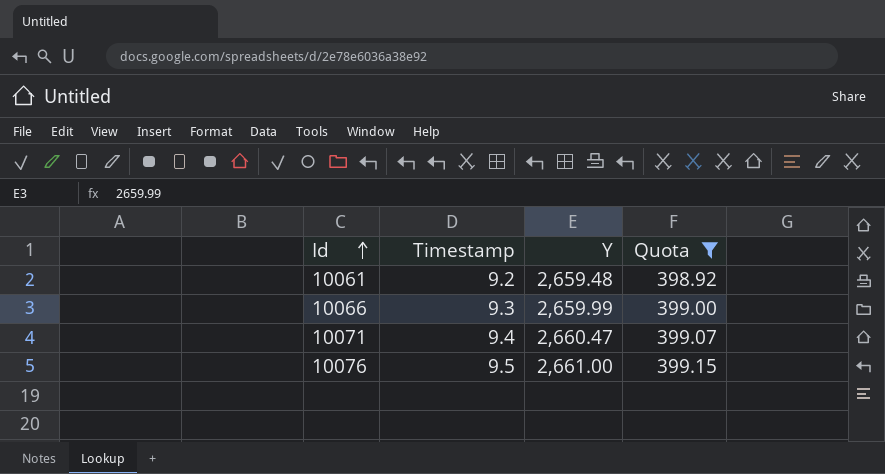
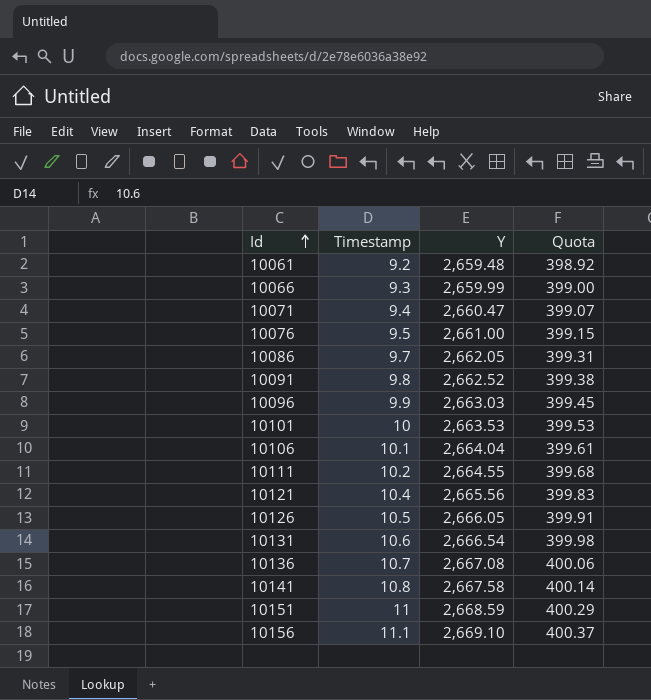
filter: Quota <= 399.15 -> none

